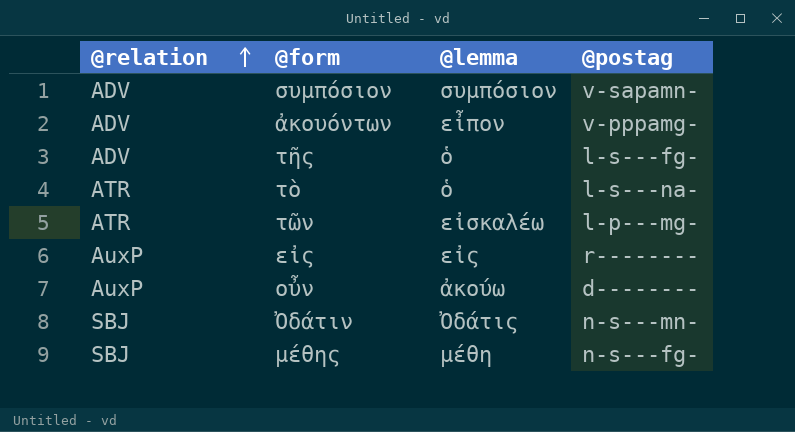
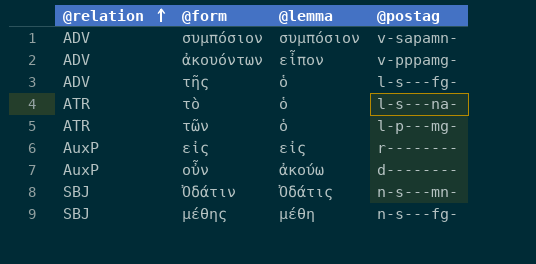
τῶν | @lemma: εἰσκαλέω -> ὁ

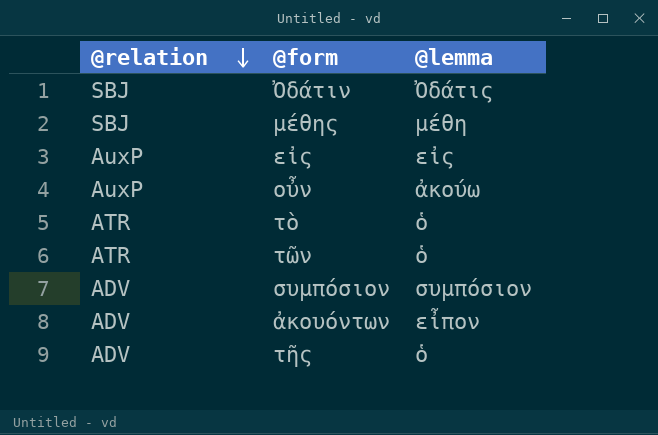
row order: @relation ascending -> @relation descending
column @postag | position: 4 -> none

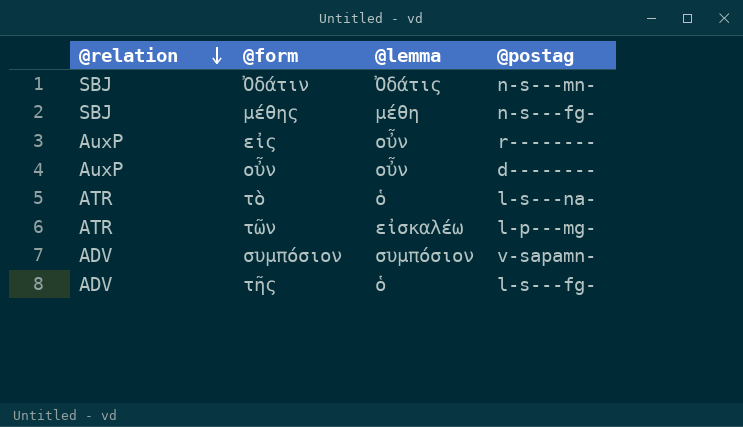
column @postag | position: none -> 4
row ἀκουόντων: ADV | εἶπον -> none
εἰς | @lemma: εἰς -> οὖν
οὖν | @lemma: ἀκούω -> οὖν
τῶν | @lemma: ὁ -> εἰσκαλέω

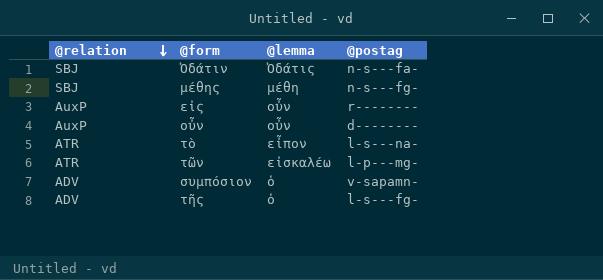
Ὀδάτιν | @postag: n-s---mn- -> n-s---fa-
τὸ | @lemma: ὁ -> εἶπον
συμπόσιον | @lemma: συμπόσιον -> ὁ

